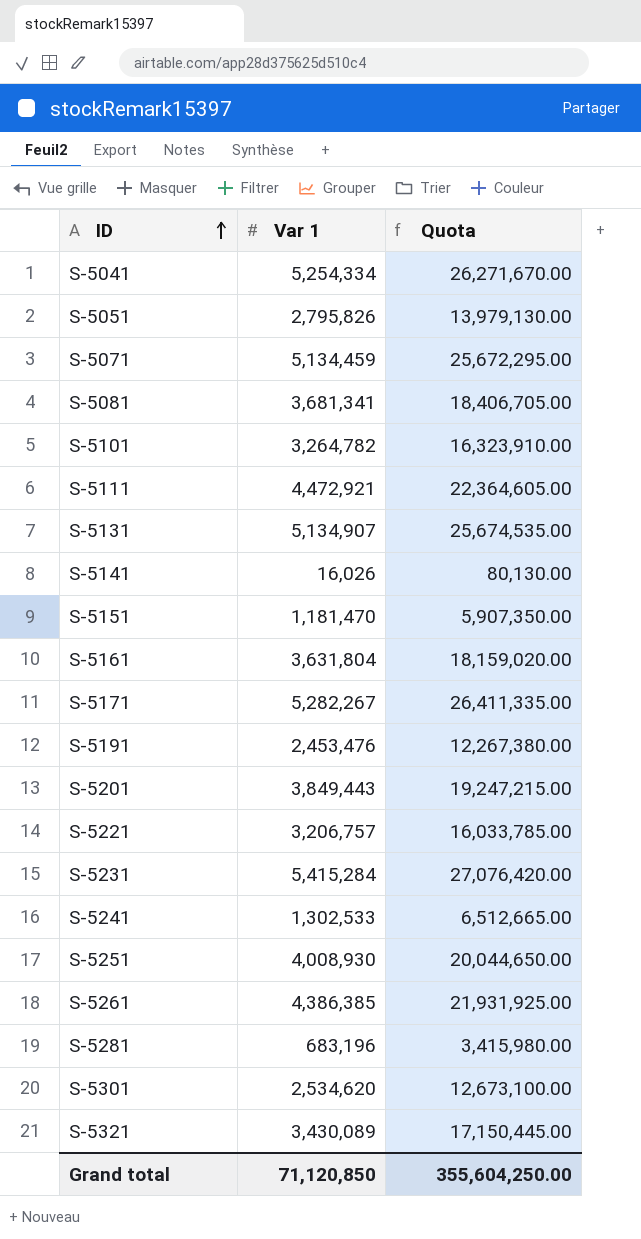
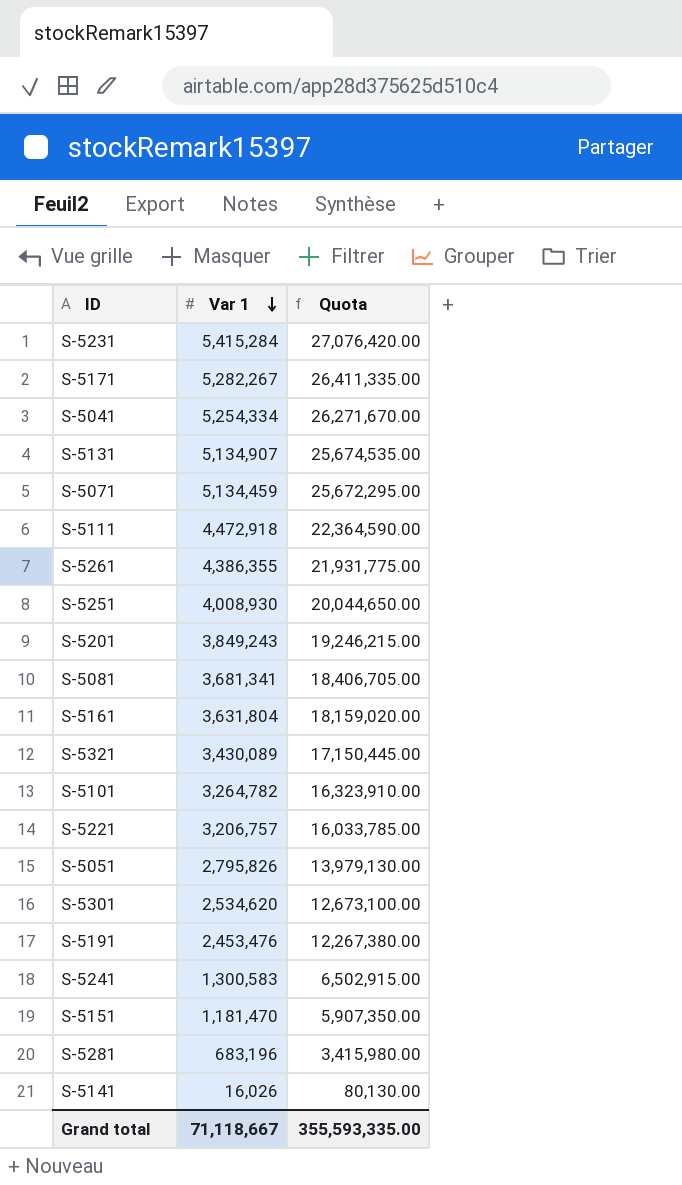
row order: ID ascending -> Var 1 descending
S-5111 | Var 1: 4,472,921 -> 4,472,918
S-5111 | Quota: 22,364,605.00 -> 22,364,590.00
S-5261 | Var 1: 4,386,385 -> 4,386,355
S-5261 | Quota: 21,931,925.00 -> 21,931,775.00
S-5201 | Var 1: 3,849,443 -> 3,849,243
S-5201 | Quota: 19,247,215.00 -> 19,246,215.00
S-5241 | Var 1: 1,302,533 -> 1,300,583
S-5241 | Quota: 6,512,665.00 -> 6,502,915.00
Grand total | Var 1: 71,120,850 -> 71,118,667
Grand total | Quota: 355,604,250.00 -> 355,593,335.00

